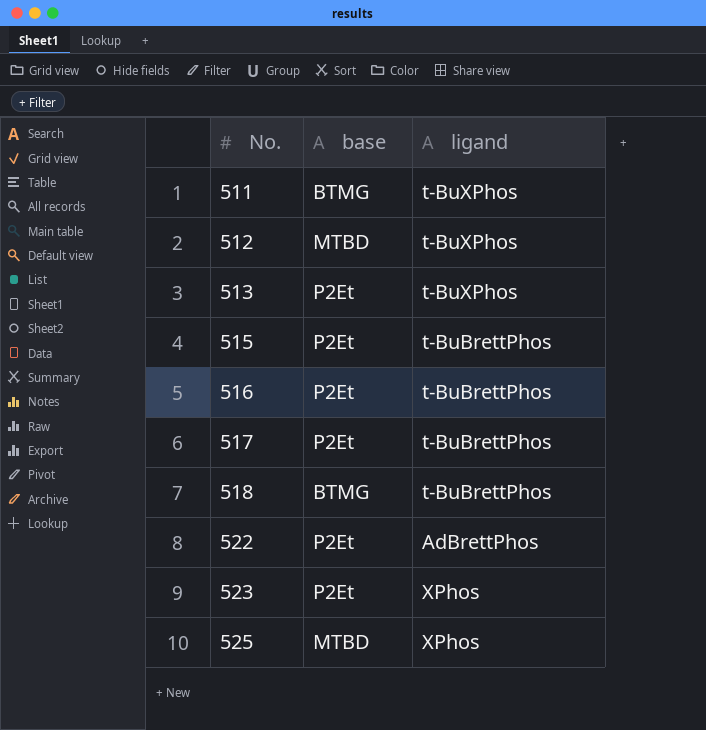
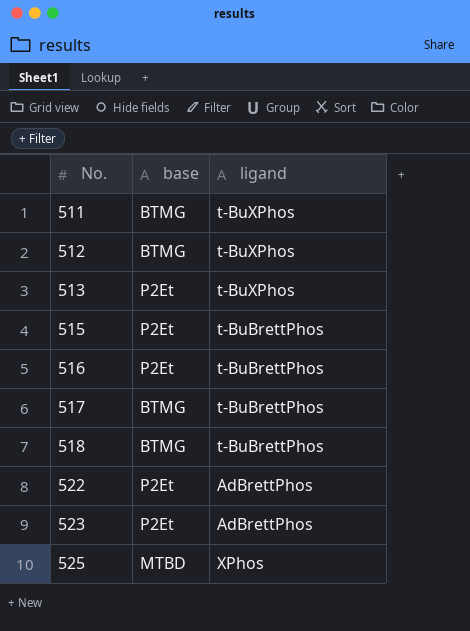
512 | base: MTBD -> BTMG
517 | base: P2Et -> BTMG
523 | ligand: XPhos -> AdBrettPhos

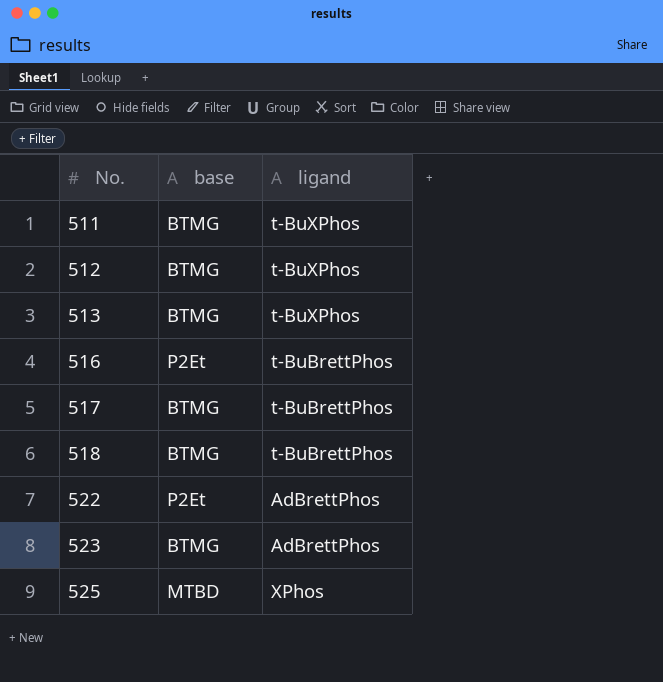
row 515: P2Et | t-BuBrettPhos -> none
513 | base: P2Et -> BTMG
523 | base: P2Et -> BTMG

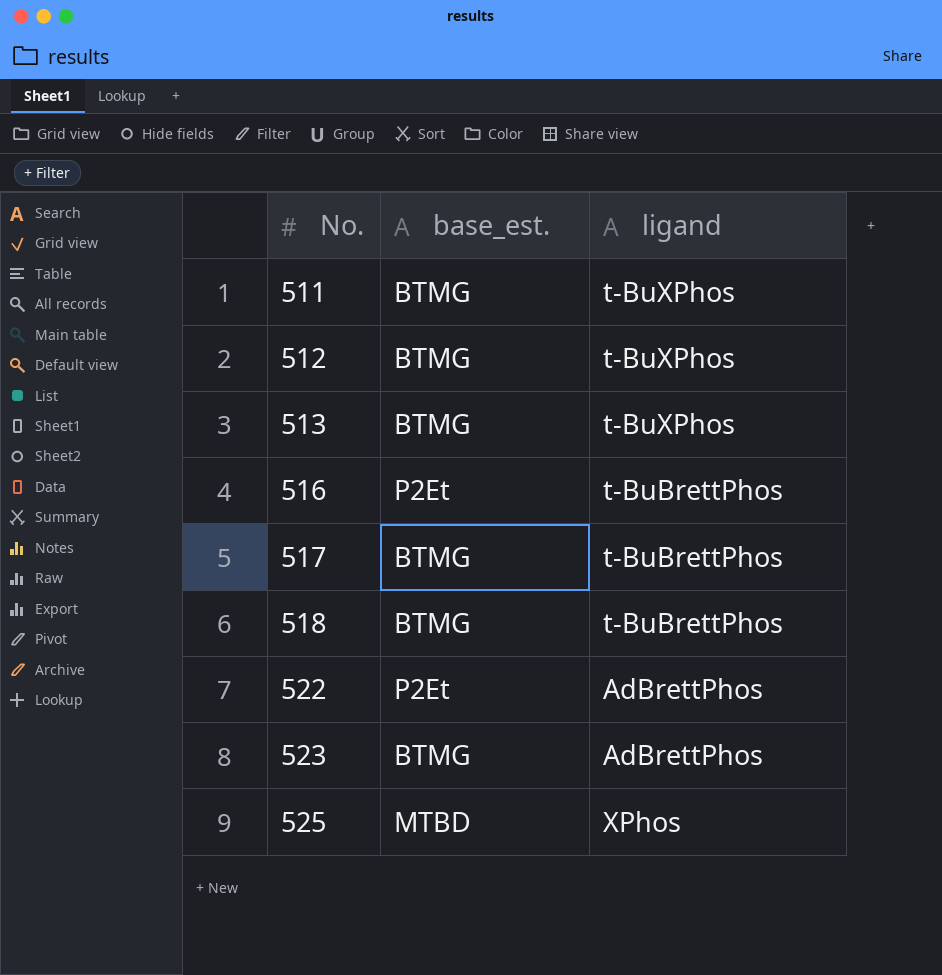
column name: base -> base_est.

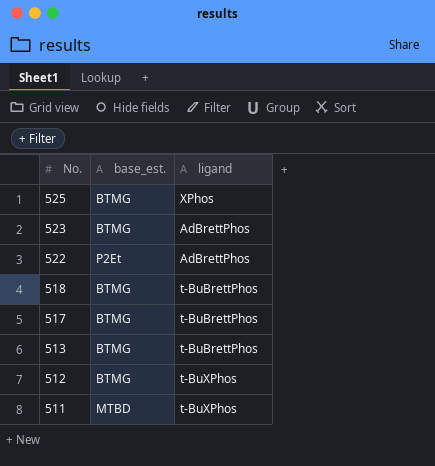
row order: No. ascending -> No. descending
row 516: P2Et | t-BuBrettPhos -> none
525 | base_est.: MTBD -> BTMG
513 | ligand: t-BuXPhos -> t-BuBrettPhos
511 | base_est.: BTMG -> MTBD

